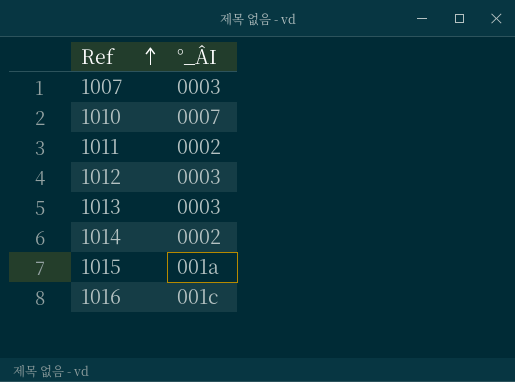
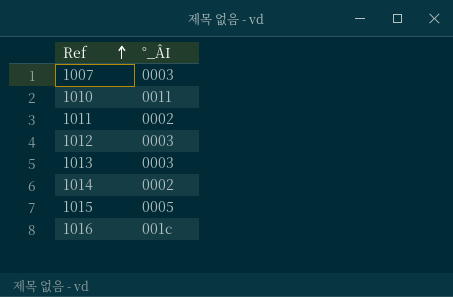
1010 | °_ÂI: 0007 -> 0011
1015 | °_ÂI: 001a -> 0005

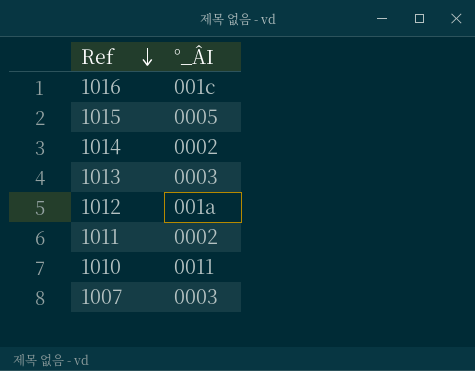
row order: Ref ascending -> Ref descending
1012 | °_ÂI: 0003 -> 001a

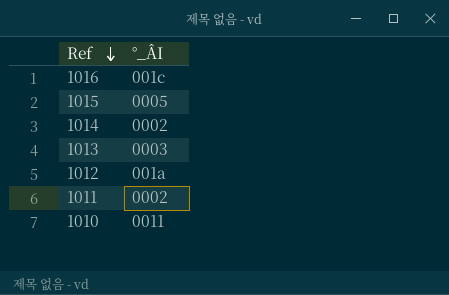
row 1007: 0003 -> none

